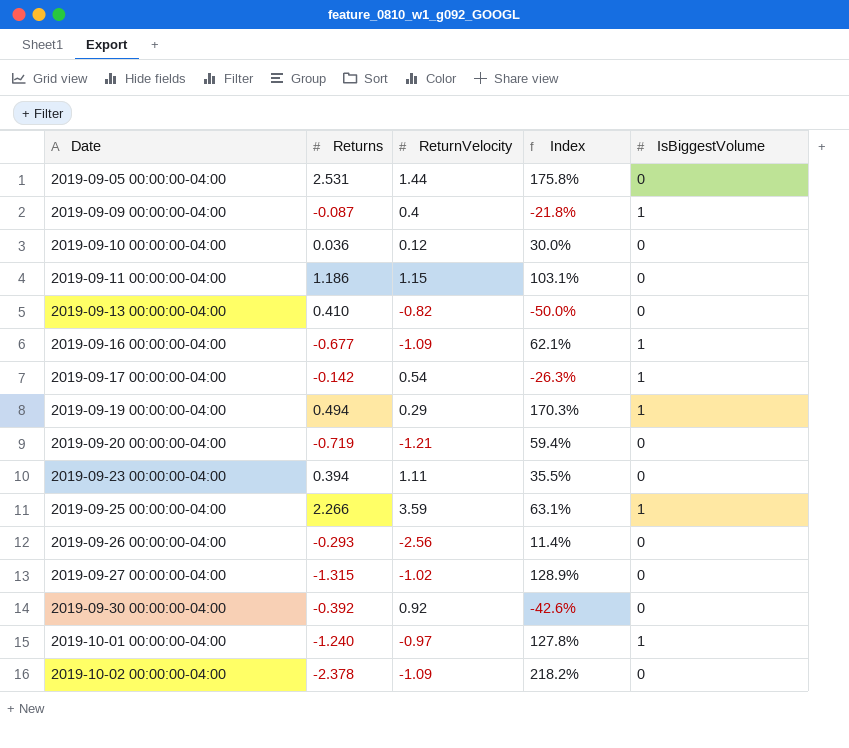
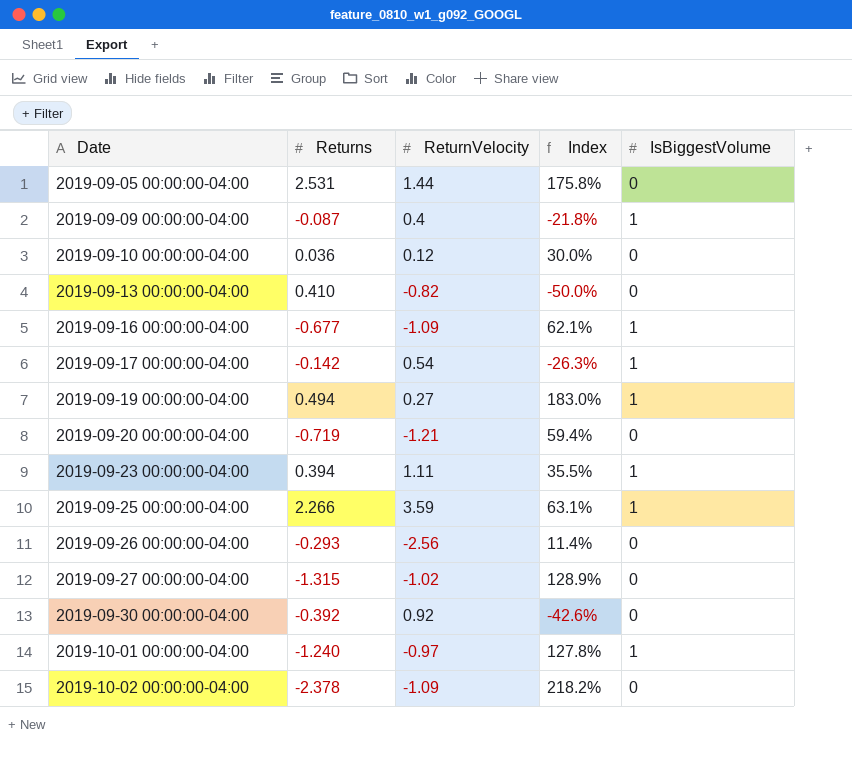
row 2019-09-11 00:00:00-04:00: 1.186 | 1.15 | 103.1% | 0 -> none
2019-09-19 00:00:00-04:00 | ReturnVelocity: 0.29 -> 0.27
2019-09-19 00:00:00-04:00 | Index: 170.3% -> 183.0%
2019-09-23 00:00:00-04:00 | IsBiggestVolume: 0 -> 1

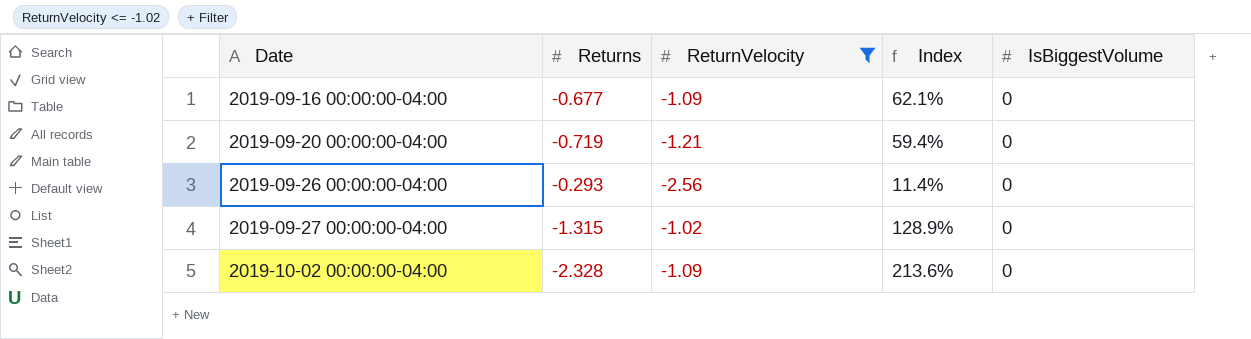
filter: none -> ReturnVelocity <= -1.02
2019-09-16 00:00:00-04:00 | IsBiggestVolume: 1 -> 0
2019-10-02 00:00:00-04:00 | Returns: -2.378 -> -2.328
2019-10-02 00:00:00-04:00 | Index: 218.2% -> 213.6%

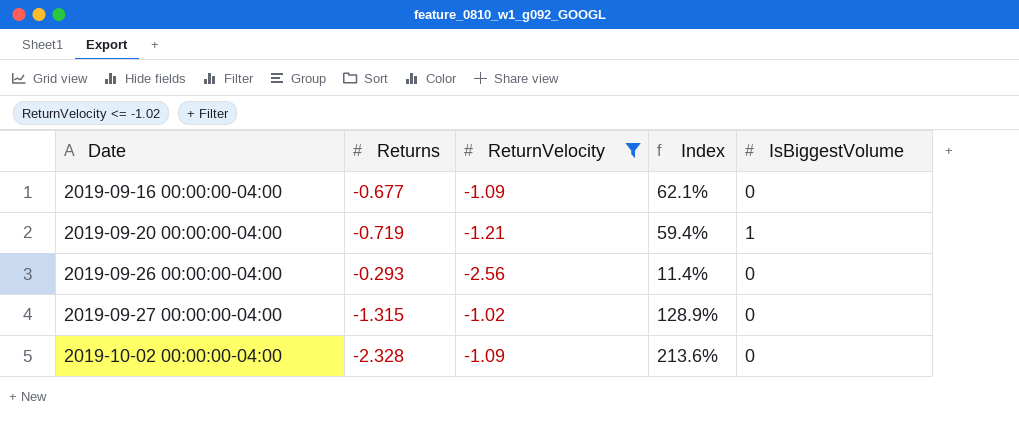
2019-09-20 00:00:00-04:00 | IsBiggestVolume: 0 -> 1

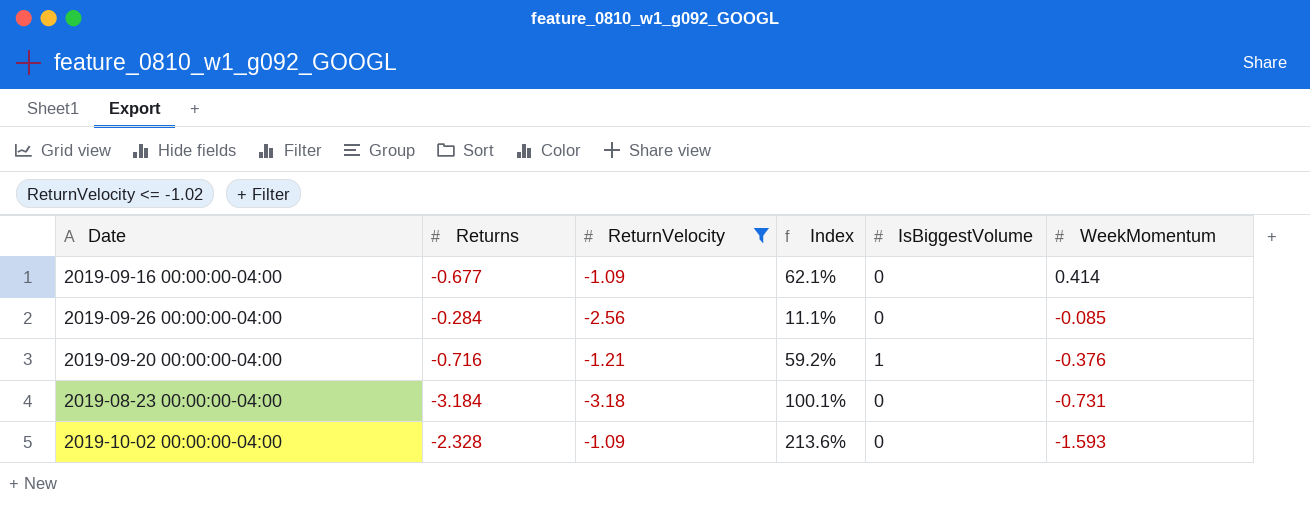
row order: Date ascending -> WeekMomentum descending
column WeekMomentum | position: none -> 6
row 2019-09-27 00:00:00-04:00: -1.315 | -1.02 | 128.9% | 0 -> none
2019-09-26 00:00:00-04:00 | Returns: -0.293 -> -0.284
2019-09-26 00:00:00-04:00 | Index: 11.4% -> 11.1%
2019-09-20 00:00:00-04:00 | Returns: -0.719 -> -0.716
2019-09-20 00:00:00-04:00 | Index: 59.4% -> 59.2%
row 2019-08-23 00:00:00-04:00: none -> -3.184 | -3.18 | 100.1% | 0 | -0.731

